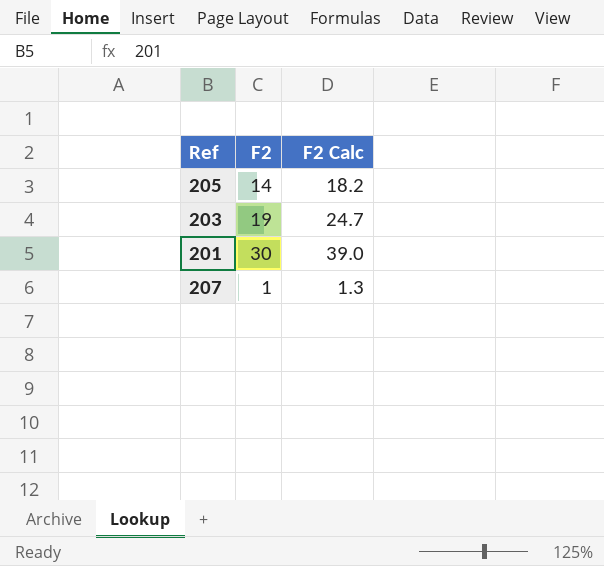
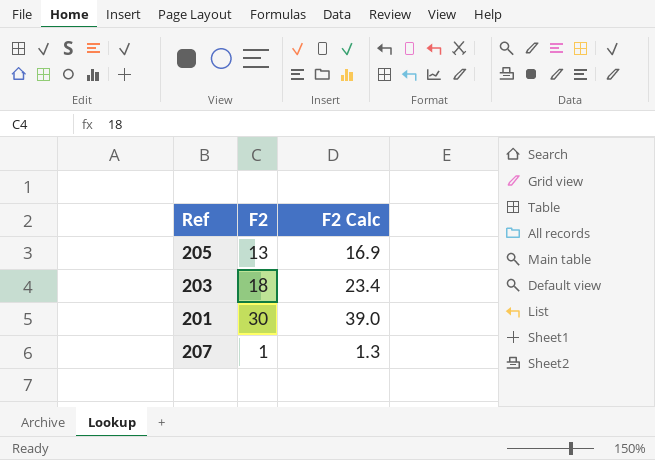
205 | F2: 14 -> 13
205 | F2 Calc: 18.2 -> 16.9
203 | F2: 19 -> 18
203 | F2 Calc: 24.7 -> 23.4

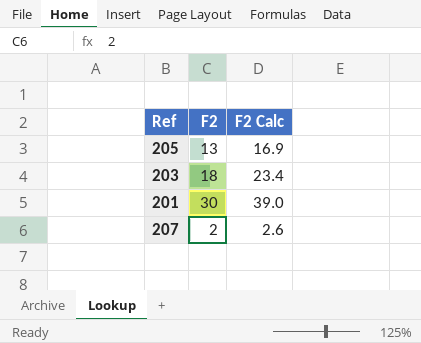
207 | F2: 1 -> 2
207 | F2 Calc: 1.3 -> 2.6

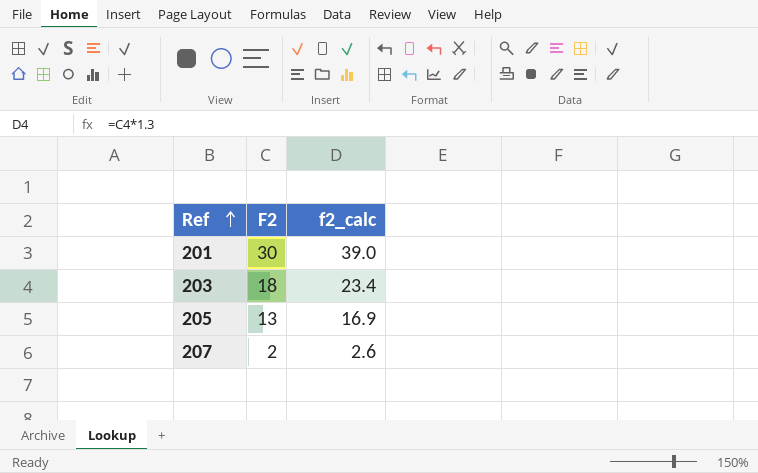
row order: none -> Ref ascending
column name: F2 Calc -> f2_calc

